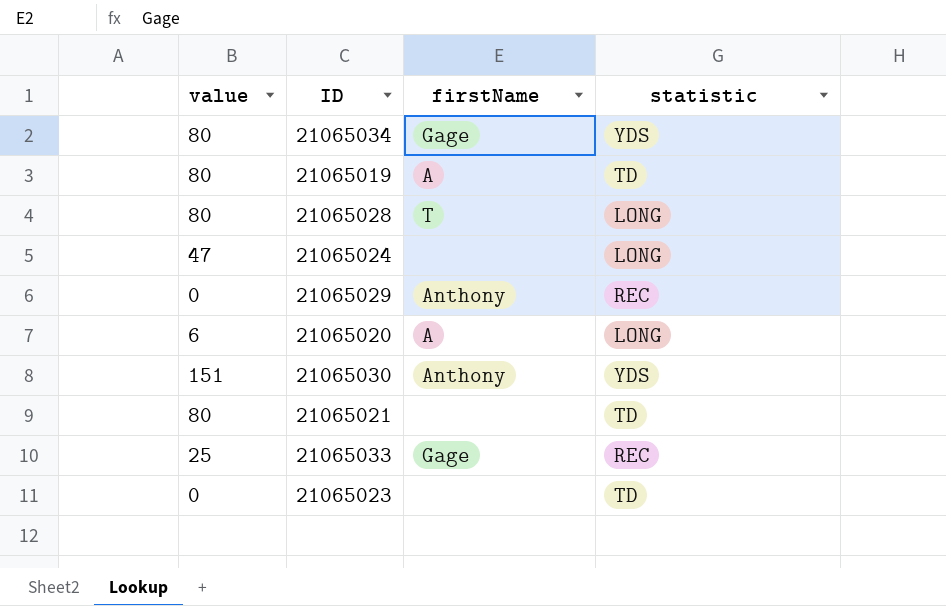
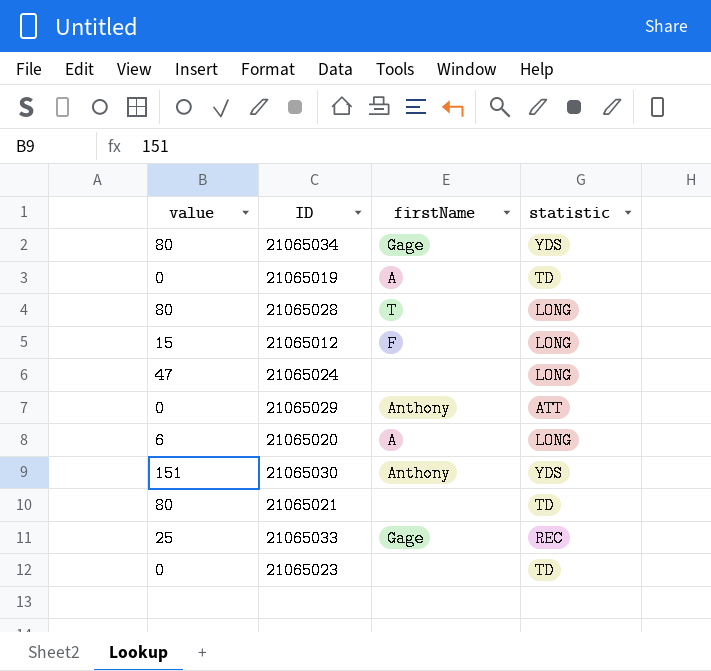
21065019 | value: 80 -> 0
row 21065012: none -> 15 | F | LONG
21065029 | statistic: REC -> ATT

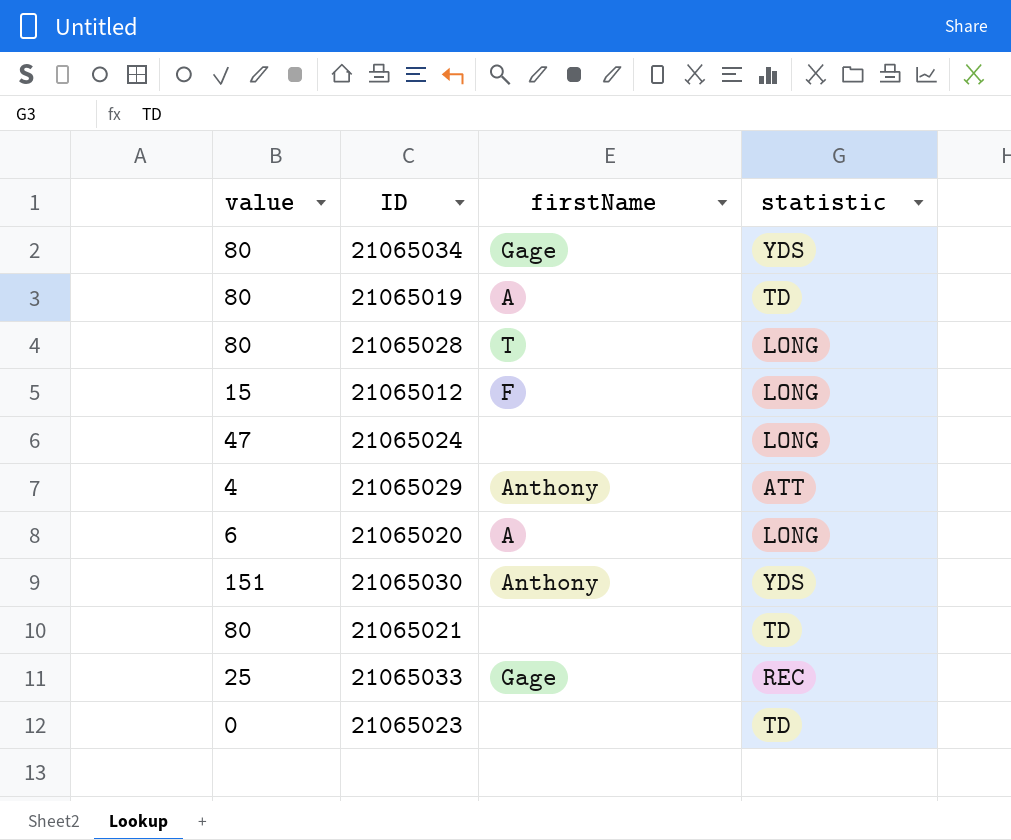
21065019 | value: 0 -> 80
21065029 | value: 0 -> 4

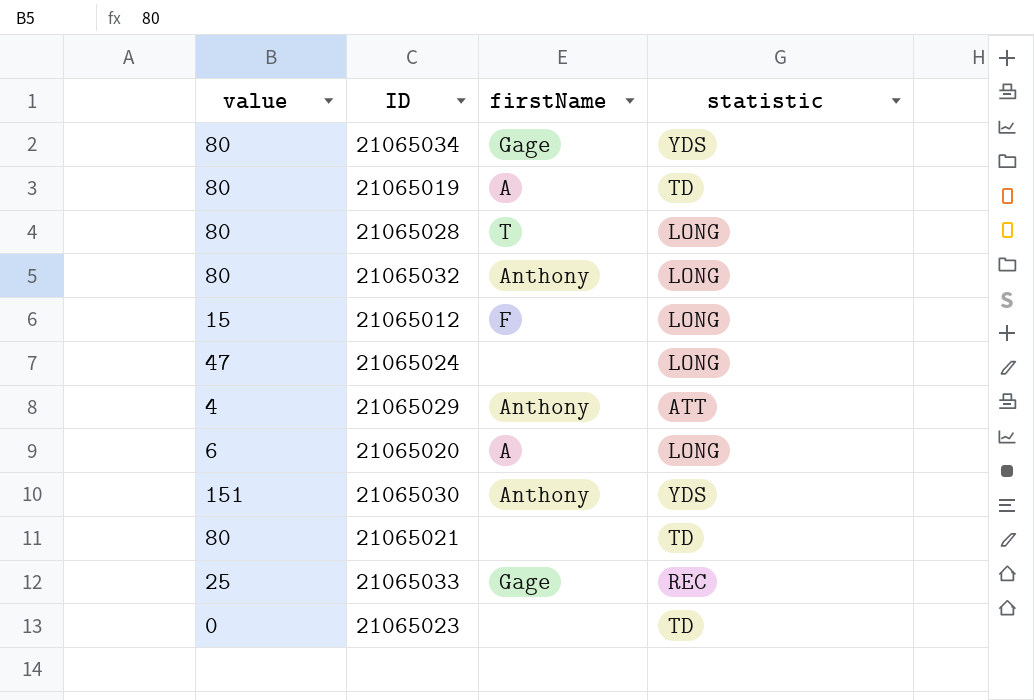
row 21065032: none -> 80 | Anthony | LONG

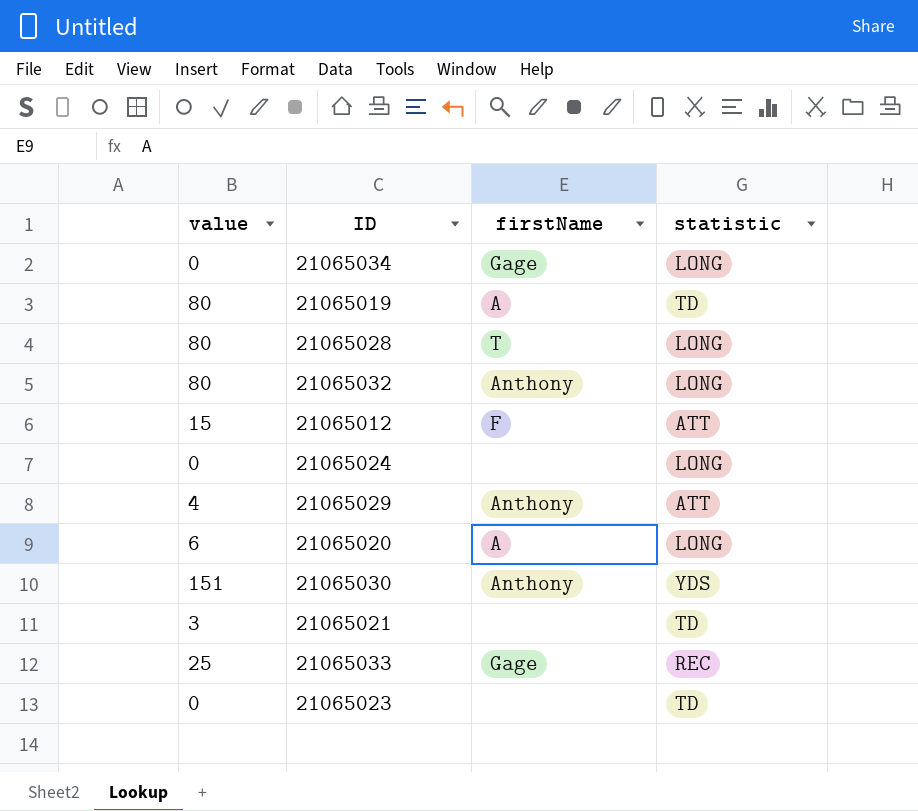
21065034 | value: 80 -> 0
21065034 | statistic: YDS -> LONG
21065012 | statistic: LONG -> ATT
21065024 | value: 47 -> 0
21065021 | value: 80 -> 3

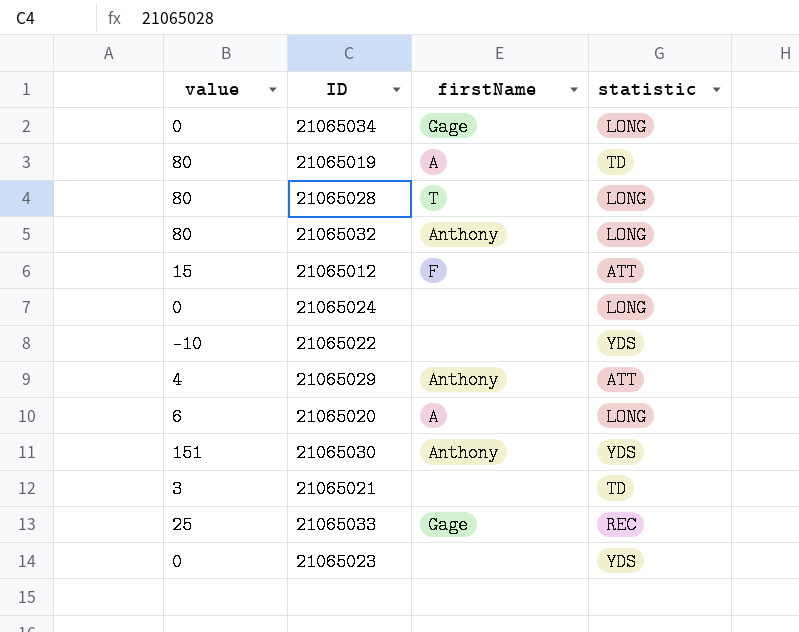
row 21065022: none -> -10 | none | YDS
21065023 | statistic: TD -> YDS

